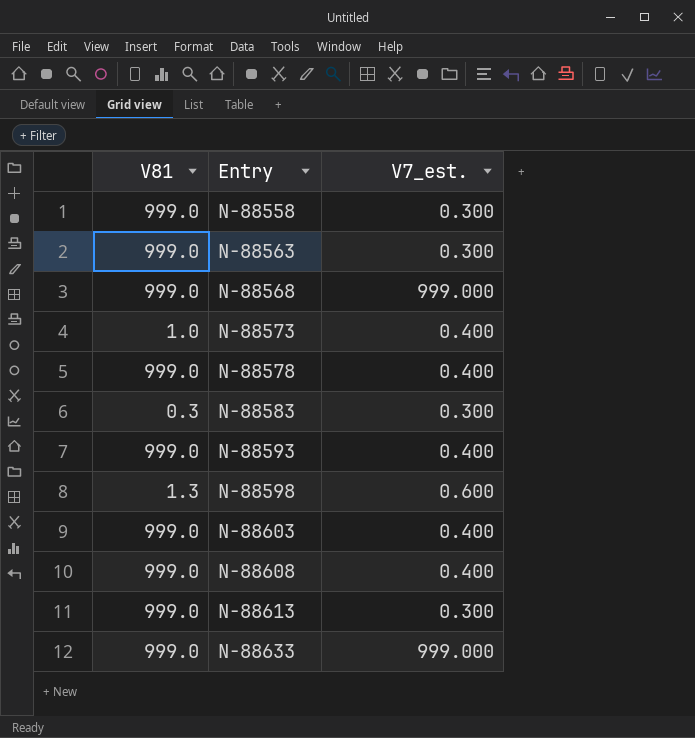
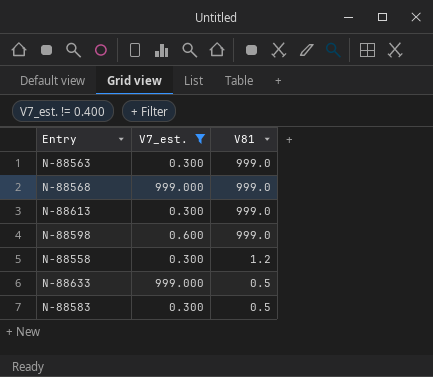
filter: none -> V7_est. != 0.400
row order: Entry ascending -> V81 descending
column V81 | position: 1 -> 3
N-88598 | V81: 1.3 -> 999.0
N-88558 | V81: 999.0 -> 1.2
N-88633 | V81: 999.0 -> 0.5
N-88583 | V81: 0.3 -> 0.5

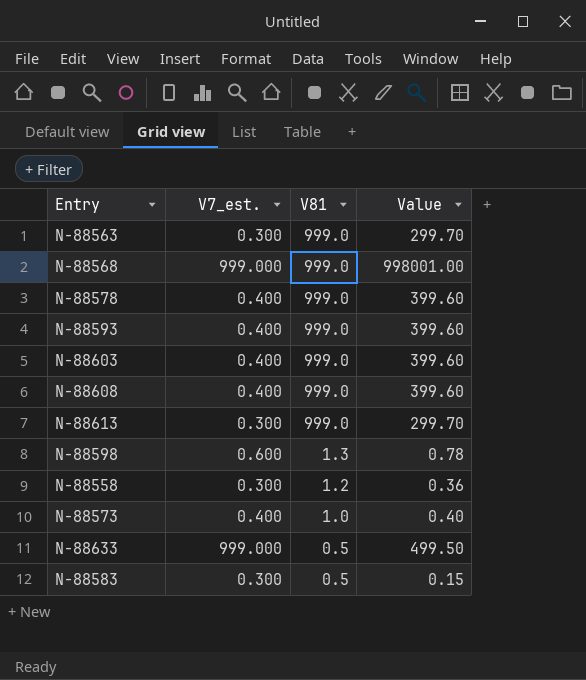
filter: V7_est. != 0.400 -> none
column Value | formula: none -> [V7_est.] * [V81]
N-88598 | V81: 999.0 -> 1.3

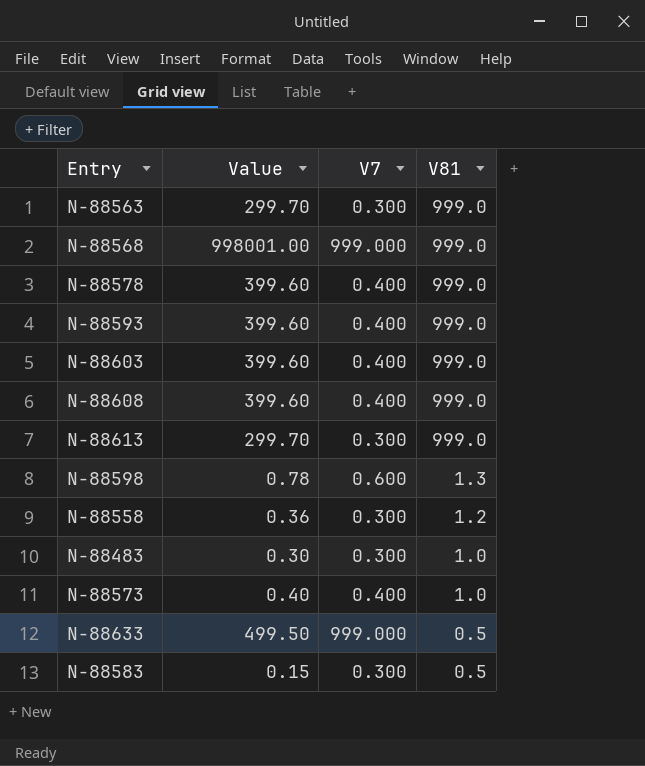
column Value | position: 4 -> 2
column name: V7_est. -> V7
row N-88483: none -> 0.30 | 0.300 | 1.0

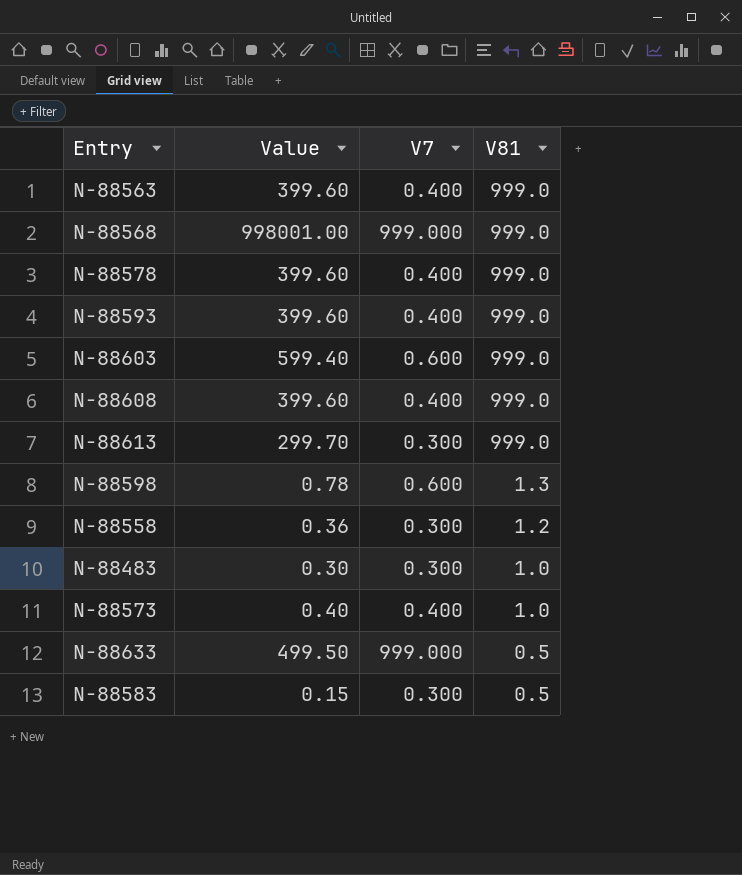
N-88563 | Value: 299.70 -> 399.60
N-88563 | V7: 0.300 -> 0.400
N-88603 | Value: 399.60 -> 599.40
N-88603 | V7: 0.400 -> 0.600

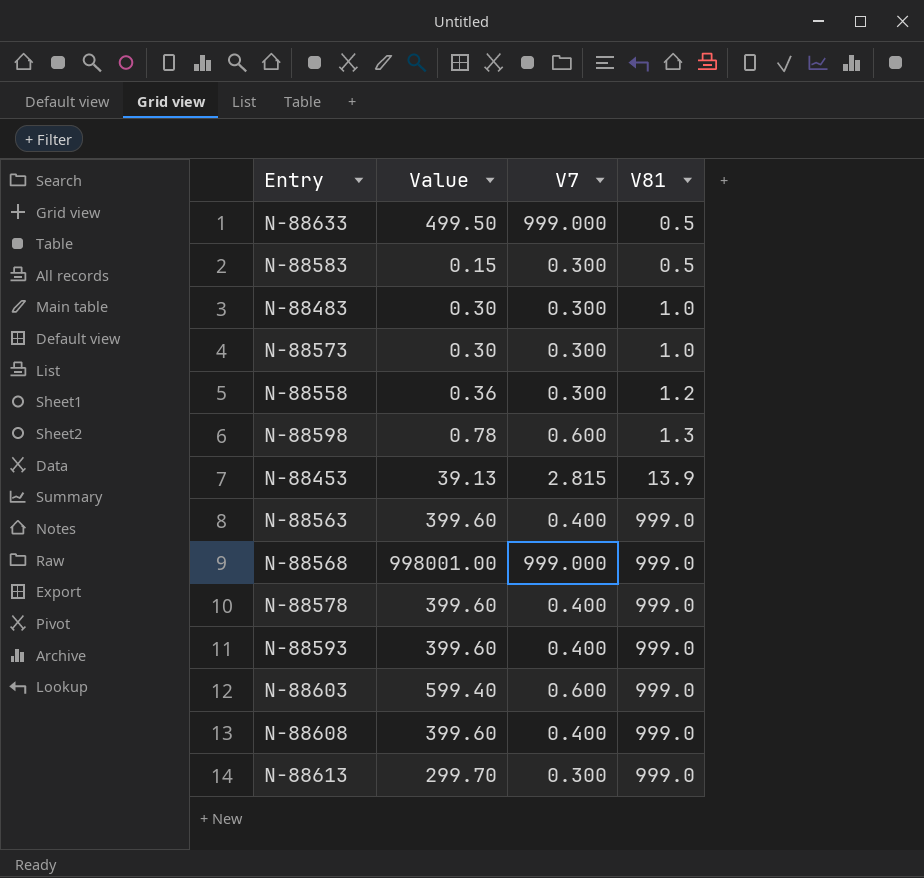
row order: V81 descending -> V81 ascending
N-88573 | Value: 0.40 -> 0.30
N-88573 | V7: 0.400 -> 0.300
row N-88453: none -> 39.13 | 2.815 | 13.9

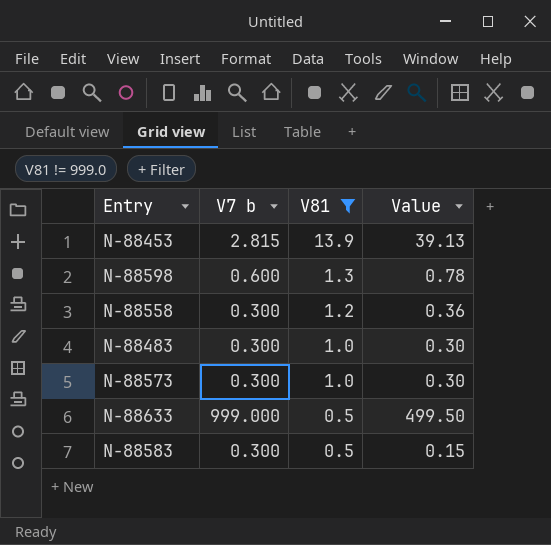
filter: none -> V81 != 999.0
row order: V81 ascending -> V81 descending
column name: V7 -> V7 b
column Value | position: 2 -> 4

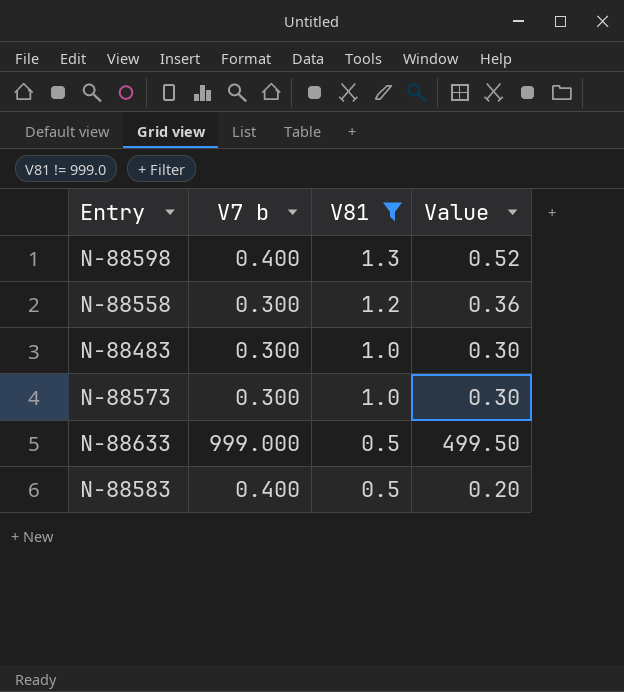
row N-88453: 2.815 | 13.9 | 39.13 -> none
N-88598 | V7 b: 0.600 -> 0.400
N-88598 | Value: 0.78 -> 0.52
N-88583 | V7 b: 0.300 -> 0.400
N-88583 | Value: 0.15 -> 0.20

